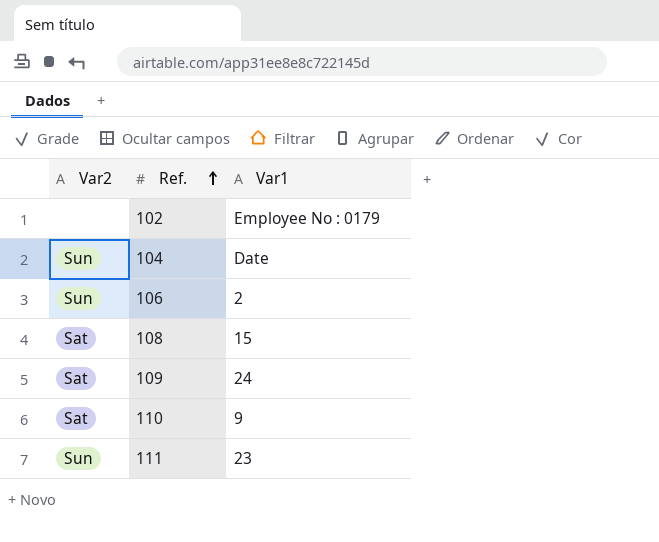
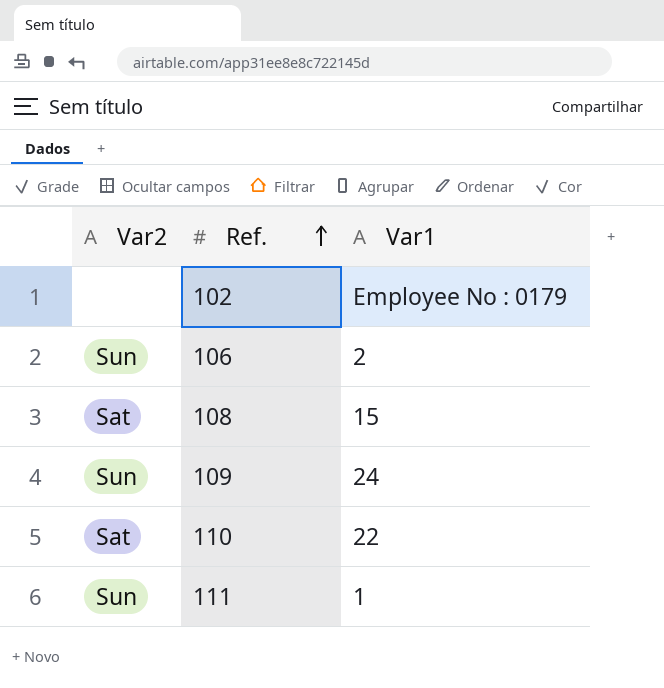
row 104: Sun | Date -> none
109 | Var2: Sat -> Sun
110 | Var1: 9 -> 22
111 | Var1: 23 -> 1

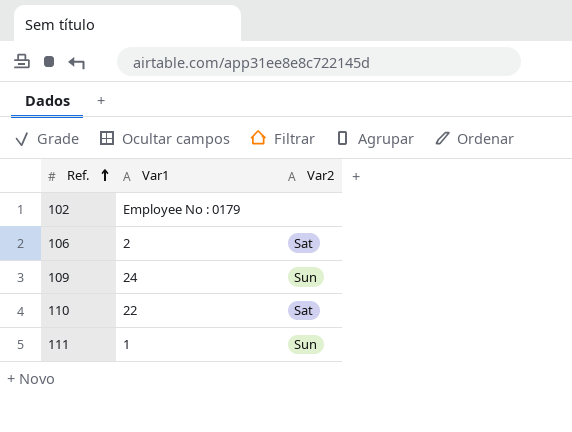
column Var2 | position: 1 -> 3
row 108: Sat | 15 -> none
106 | Var2: Sun -> Sat

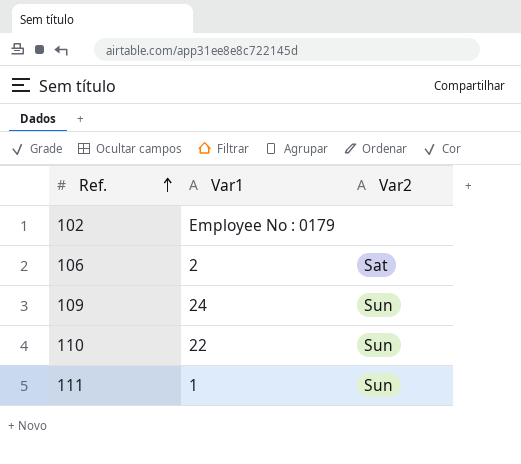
110 | Var2: Sat -> Sun

